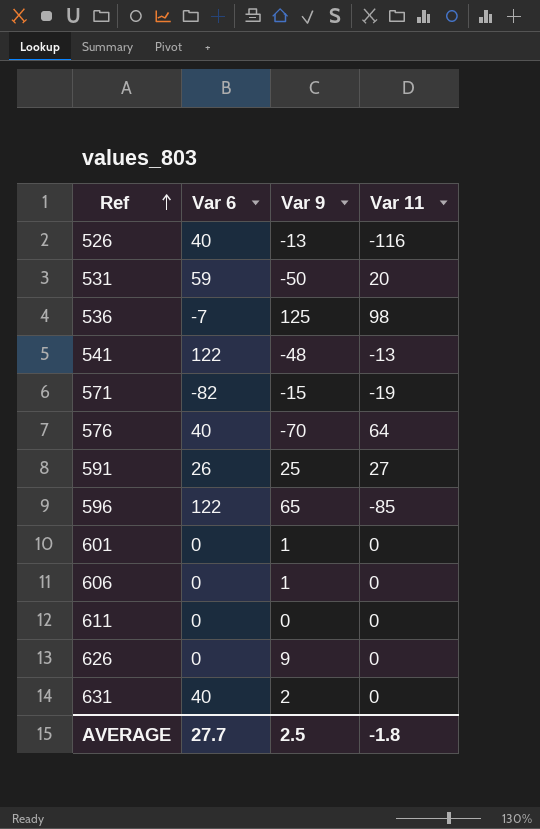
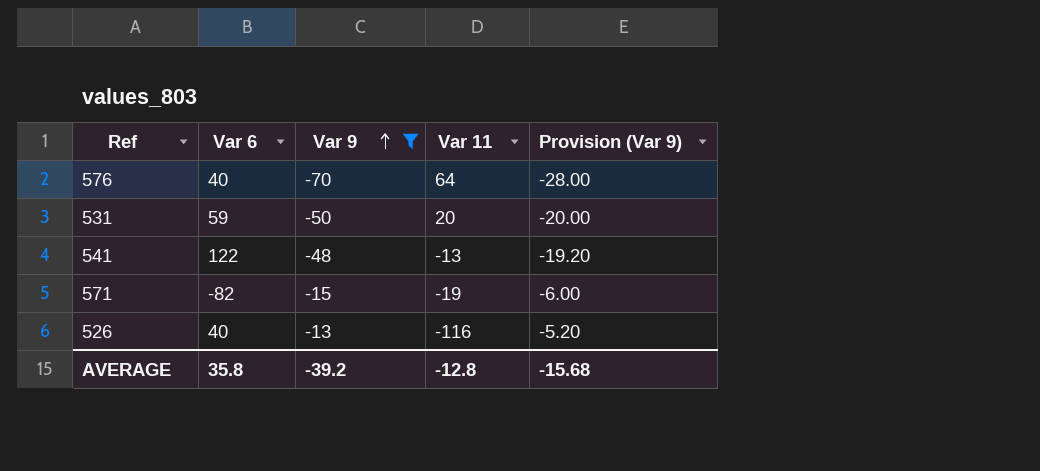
filter: none -> Var 9 <= -13
row order: Ref ascending -> Var 9 ascending
column Provision (Var 9) | formula: none -> [Var 9] * 0.4
AVERAGE | Var 6: 27.7 -> 35.8
AVERAGE | Var 9: 2.5 -> -39.2
AVERAGE | Var 11: -1.8 -> -12.8

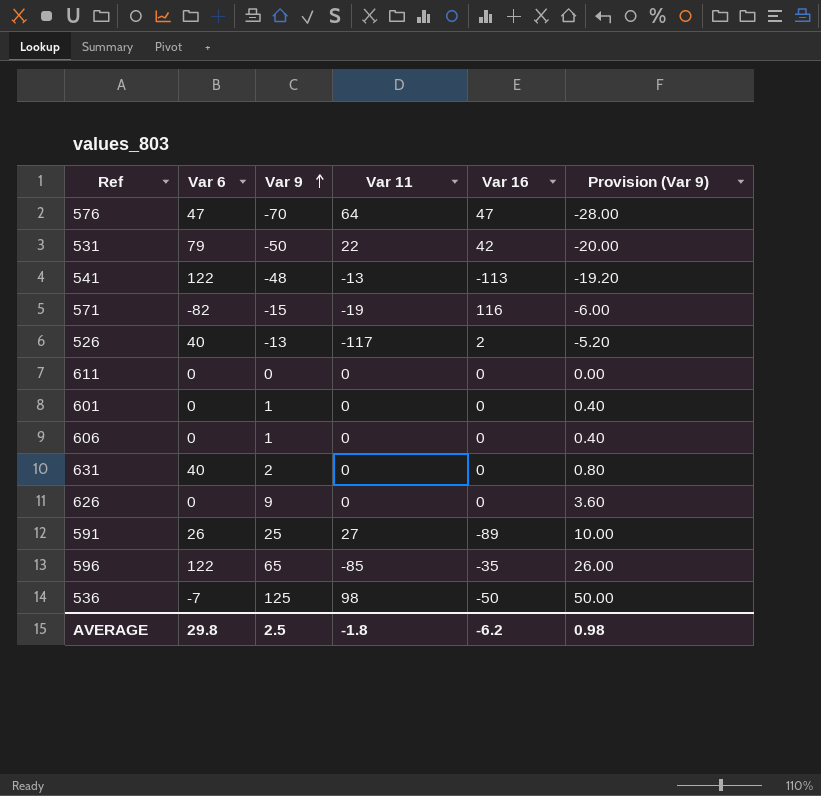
filter: Var 9 <= -13 -> none
column Var 16 | position: none -> 5
576 | Var 6: 40 -> 47
531 | Var 6: 59 -> 79
531 | Var 11: 20 -> 22
526 | Var 11: -116 -> -117
AVERAGE | Var 6: 35.8 -> 29.8
AVERAGE | Var 9: -39.2 -> 2.5
AVERAGE | Var 11: -12.8 -> -1.8
AVERAGE | Provision (Var 9): -15.68 -> 0.98

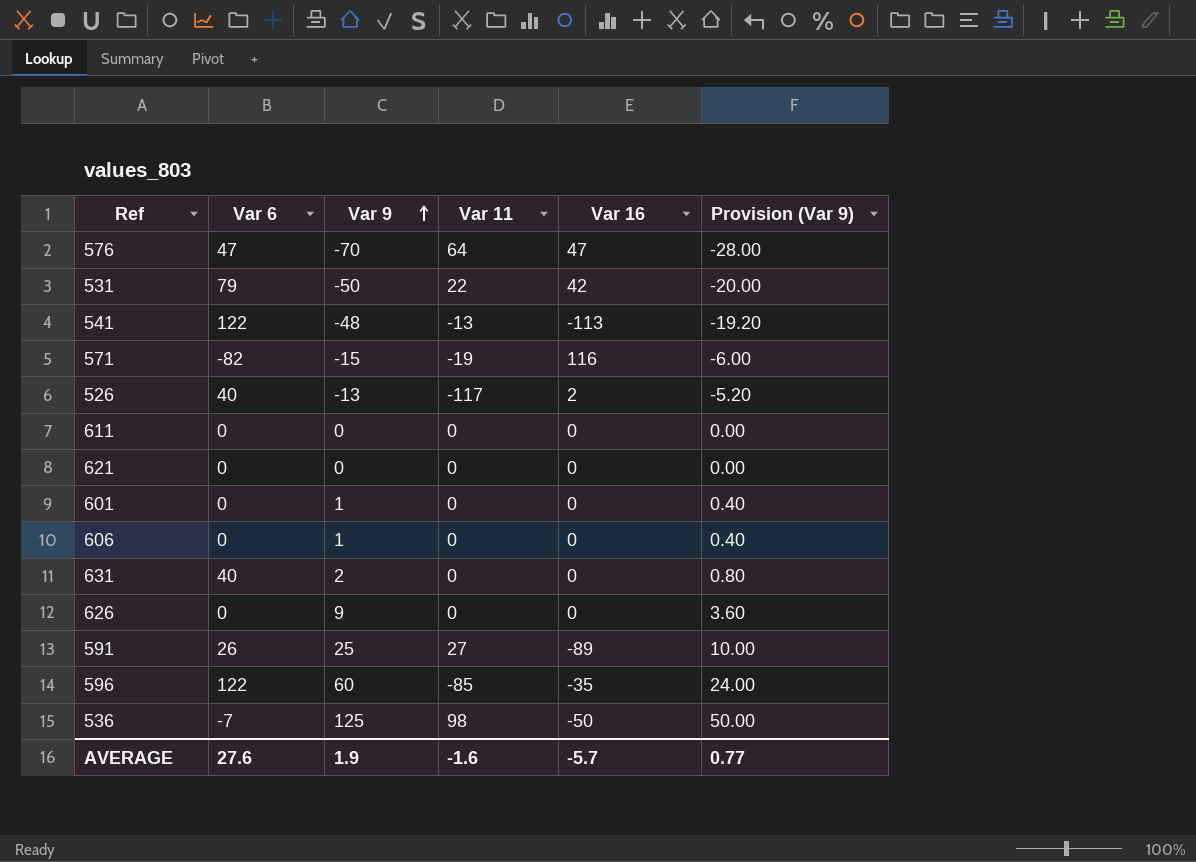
row 621: none -> 0 | 0 | 0 | 0 | 0.00
596 | Var 9: 65 -> 60
596 | Provision (Var 9): 26.00 -> 24.00
AVERAGE | Var 6: 29.8 -> 27.6
AVERAGE | Var 9: 2.5 -> 1.9
AVERAGE | Var 11: -1.8 -> -1.6
AVERAGE | Var 16: -6.2 -> -5.7
AVERAGE | Provision (Var 9): 0.98 -> 0.77

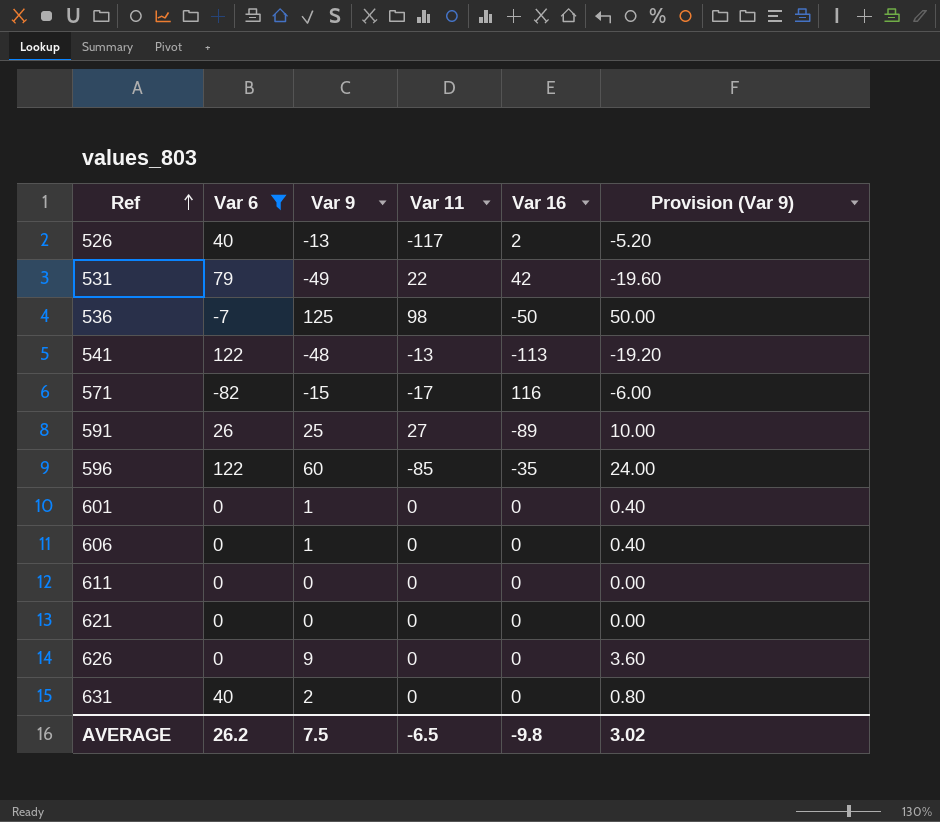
filter: none -> Var 6 != 47
row order: Var 9 ascending -> Ref ascending
531 | Var 9: -50 -> -49
531 | Provision (Var 9): -20.00 -> -19.60
571 | Var 11: -19 -> -17
AVERAGE | Var 6: 27.6 -> 26.2
AVERAGE | Var 9: 1.9 -> 7.5
AVERAGE | Var 11: -1.6 -> -6.5
AVERAGE | Var 16: -5.7 -> -9.8
AVERAGE | Provision (Var 9): 0.77 -> 3.02

